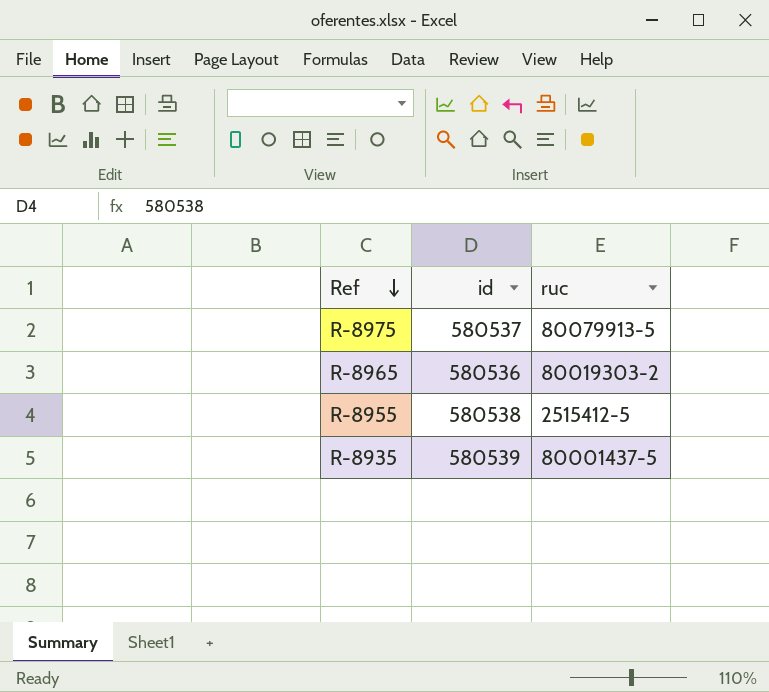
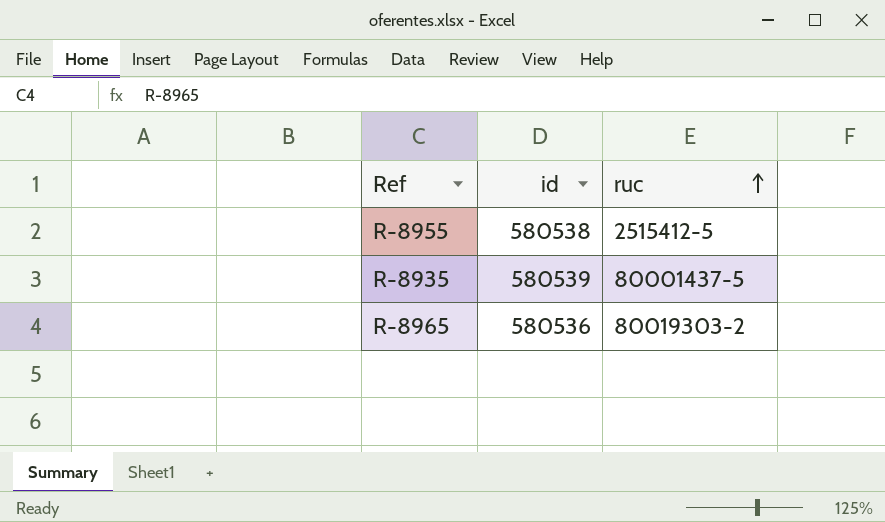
row order: Ref descending -> ruc ascending
row R-8975: 580537 | 80079913-5 -> none

